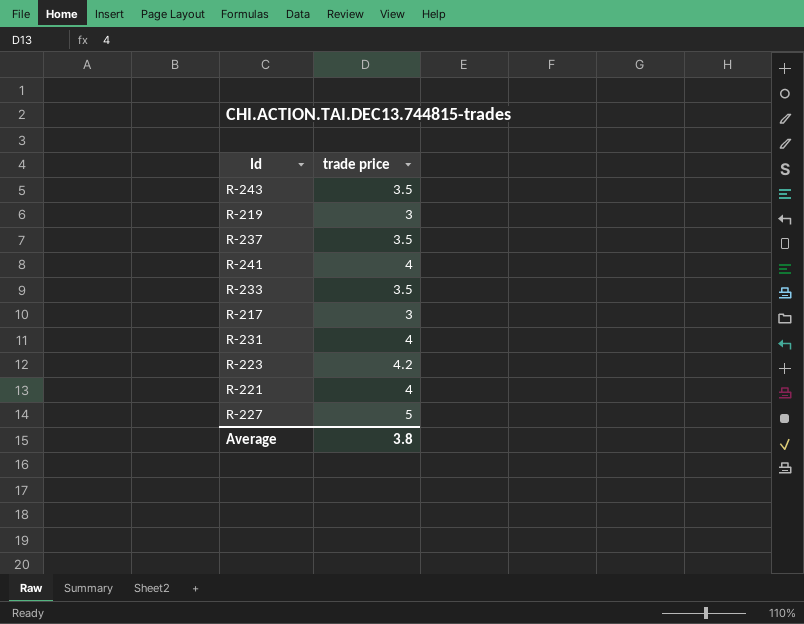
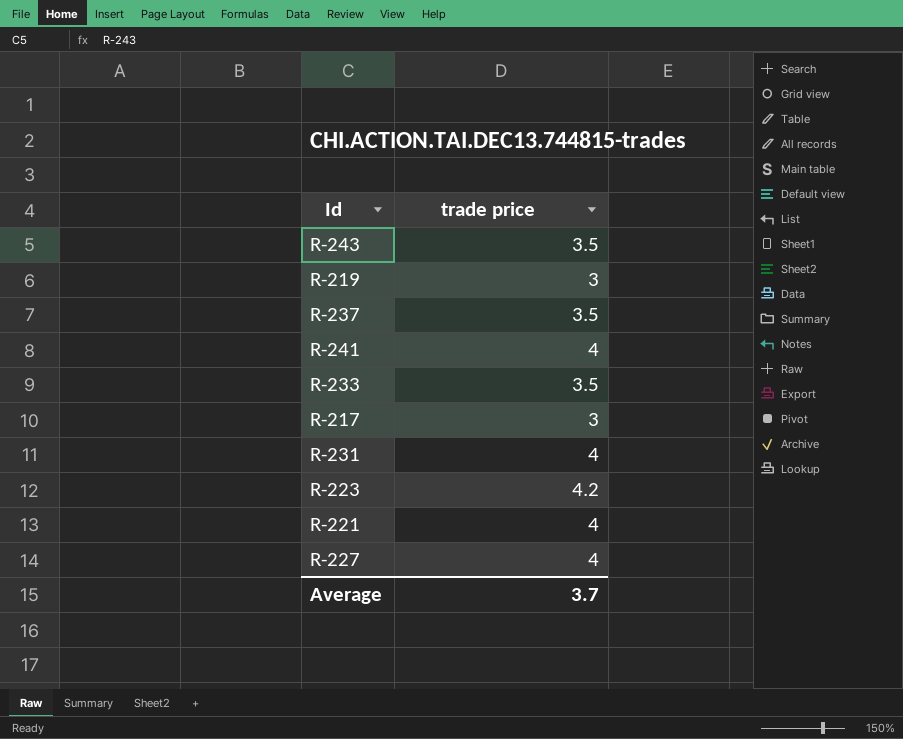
R-227 | trade price: 5 -> 4
Average | trade price: 3.8 -> 3.7

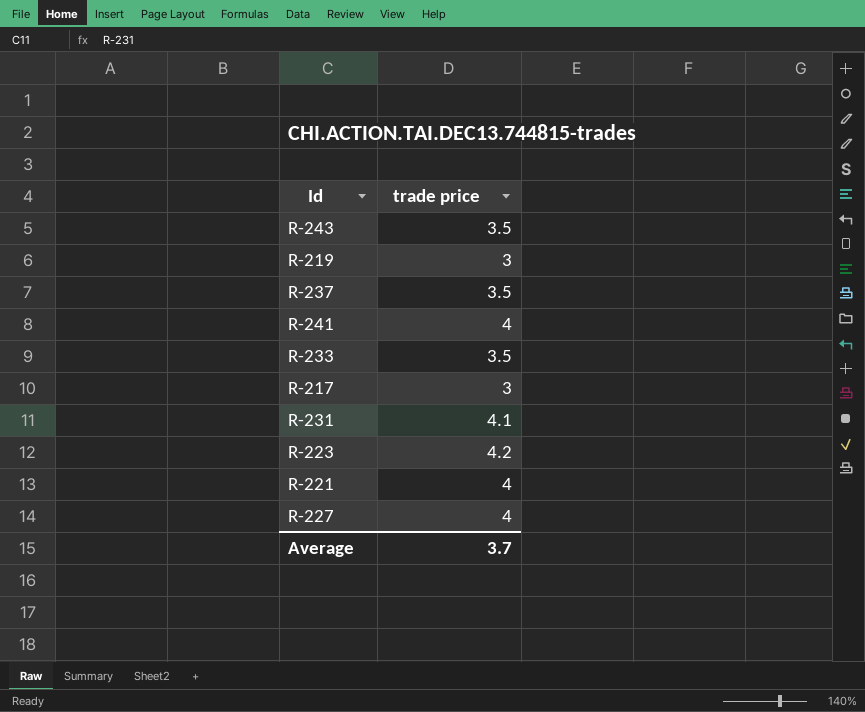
R-231 | trade price: 4 -> 4.1

